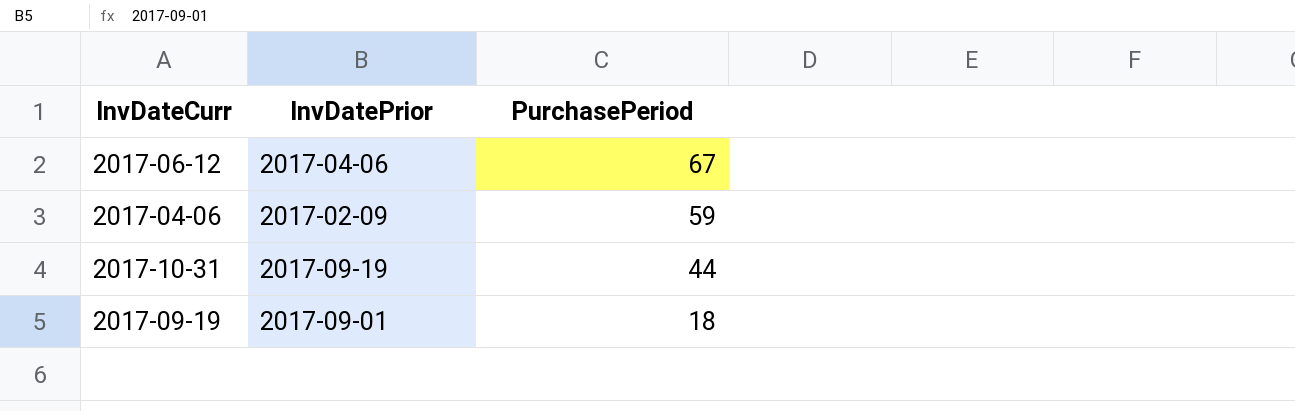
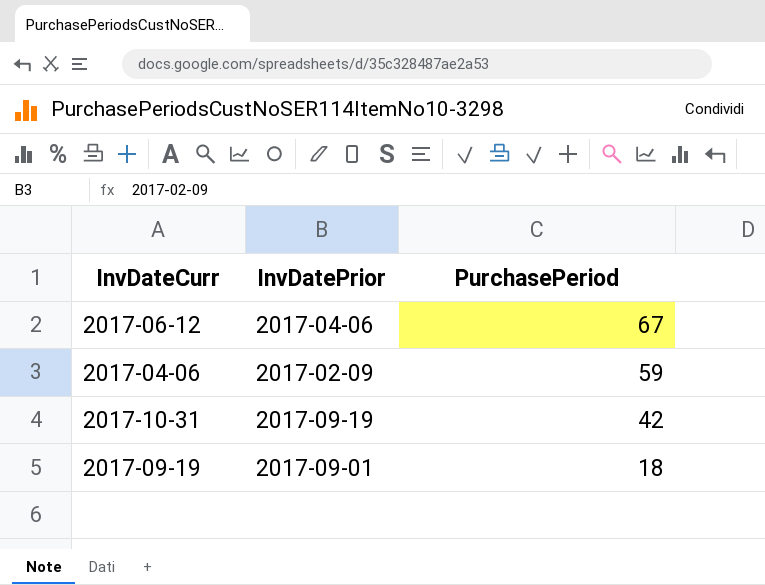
2017-10-31 | PurchasePeriod: 44 -> 42

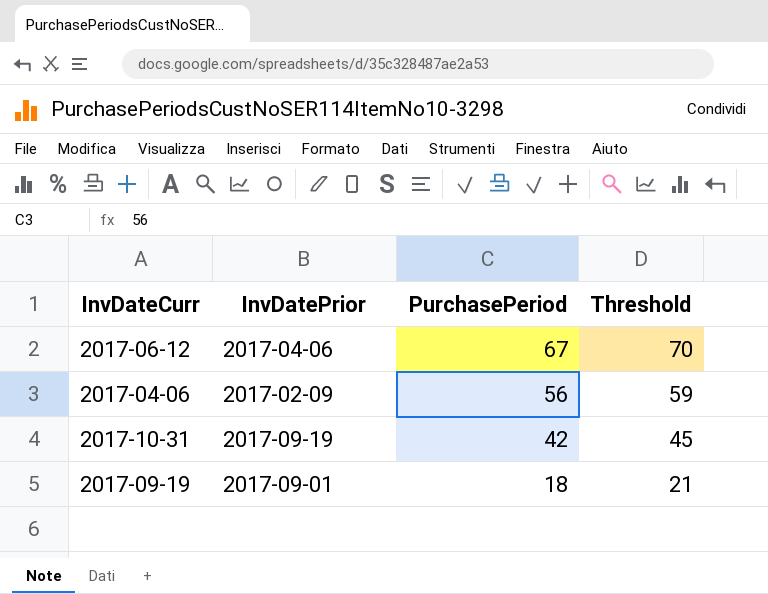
column Threshold | formula: none -> [PurchasePeriod] + 3
2017-04-06 | PurchasePeriod: 59 -> 56

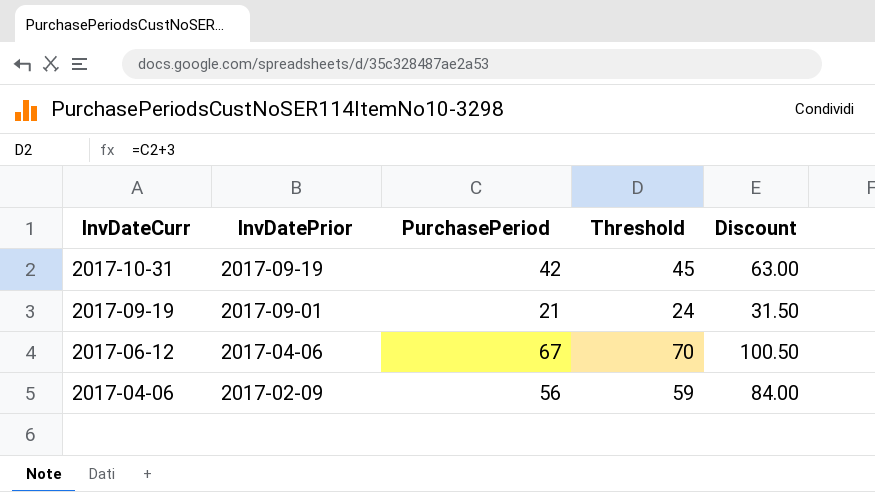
row order: PurchasePeriod descending -> InvDateCurr descending
column Discount | formula: none -> [PurchasePeriod] * 1.5
2017-09-19 | PurchasePeriod: 18 -> 21
2017-09-19 | Threshold: 21 -> 24

